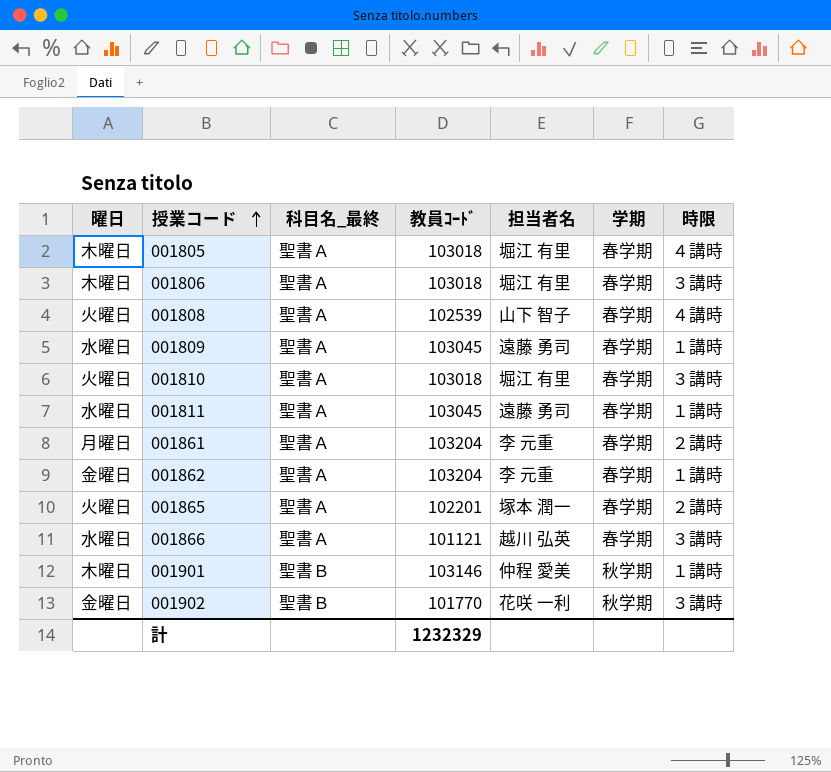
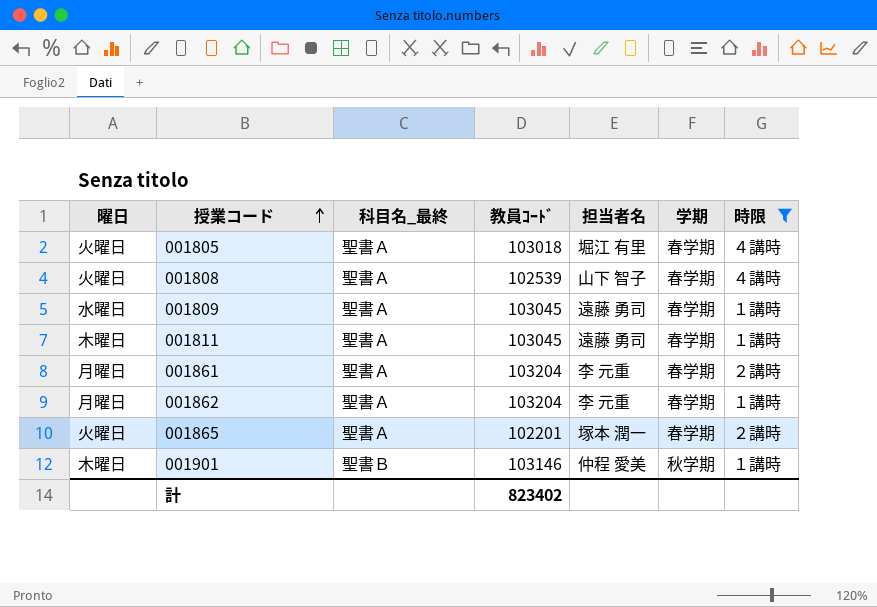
filter: none -> 時限 != ３講時
001805 | 曜日: 木曜日 -> 火曜日
001811 | 曜日: 水曜日 -> 木曜日
001862 | 曜日: 金曜日 -> 月曜日
計 | 教員ｺｰﾄﾞ: 1232329 -> 823402

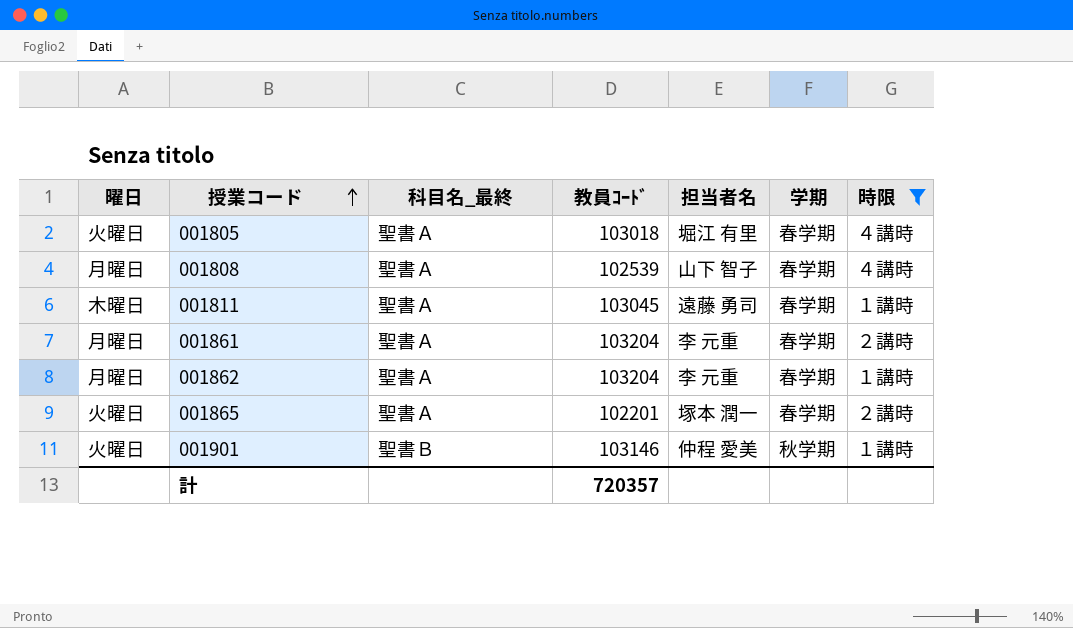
row 001809: 水曜日 | 聖書Ａ | 103045 | 遠藤 勇司 | 春学期 | １講時 -> none
001808 | 曜日: 火曜日 -> 月曜日
001901 | 曜日: 木曜日 -> 火曜日
計 | 教員ｺｰﾄﾞ: 823402 -> 720357

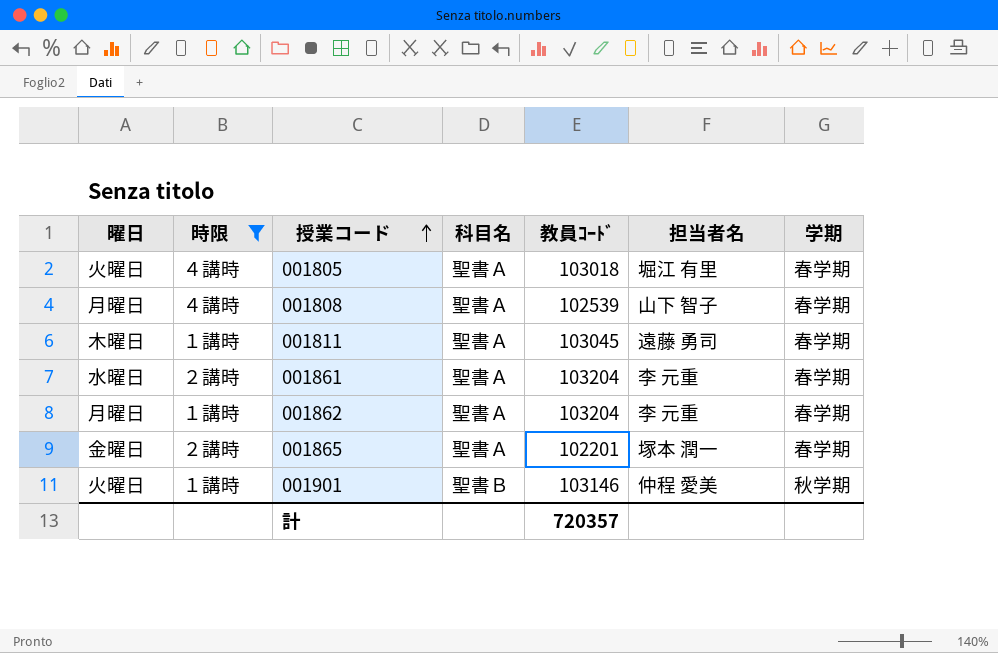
column 時限 | position: 7 -> 2
column name: 科目名_最終 -> 科目名
001861 | 曜日: 月曜日 -> 水曜日
001865 | 曜日: 火曜日 -> 金曜日

